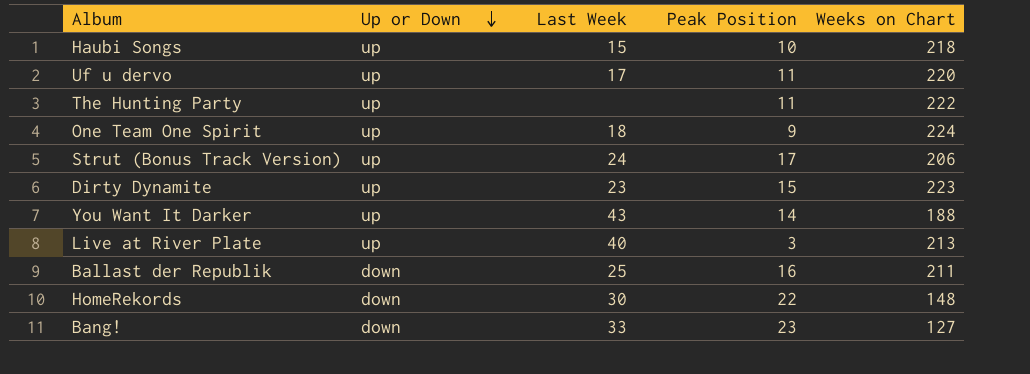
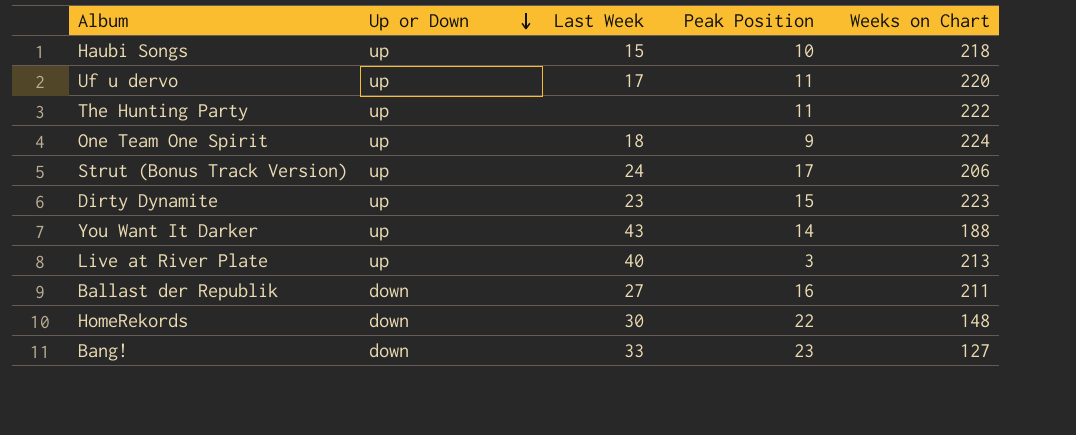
Ballast der Republik | Last Week: 25 -> 27

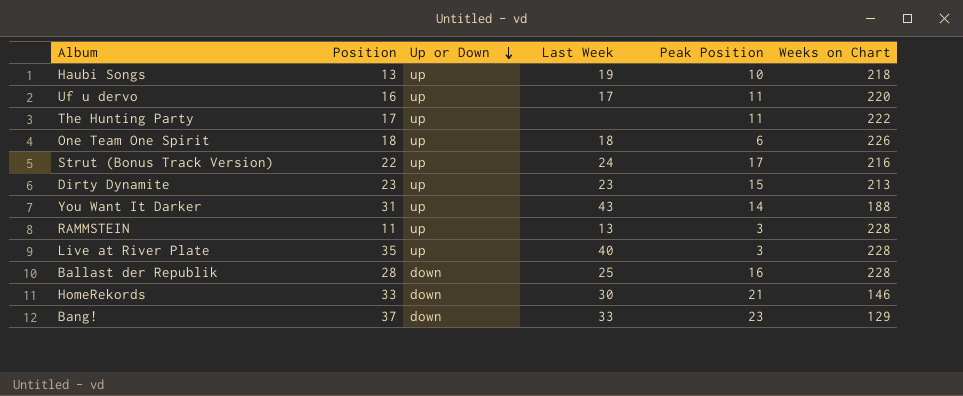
column Position | position: none -> 2
Haubi Songs | Last Week: 15 -> 19
One Team One Spirit | Peak Position: 9 -> 6
One Team One Spirit | Weeks on Chart: 224 -> 226
Strut (Bonus Track Version) | Weeks on Chart: 206 -> 216
Dirty Dynamite | Weeks on Chart: 223 -> 213
row RAMMSTEIN: none -> 11 | up | 13 | 3 | 228
Live at River Plate | Weeks on Chart: 213 -> 228
Ballast der Republik | Last Week: 27 -> 25
Ballast der Republik | Weeks on Chart: 211 -> 228
HomeRekords | Peak Position: 22 -> 21
HomeRekords | Weeks on Chart: 148 -> 146
Bang! | Weeks on Chart: 127 -> 129

